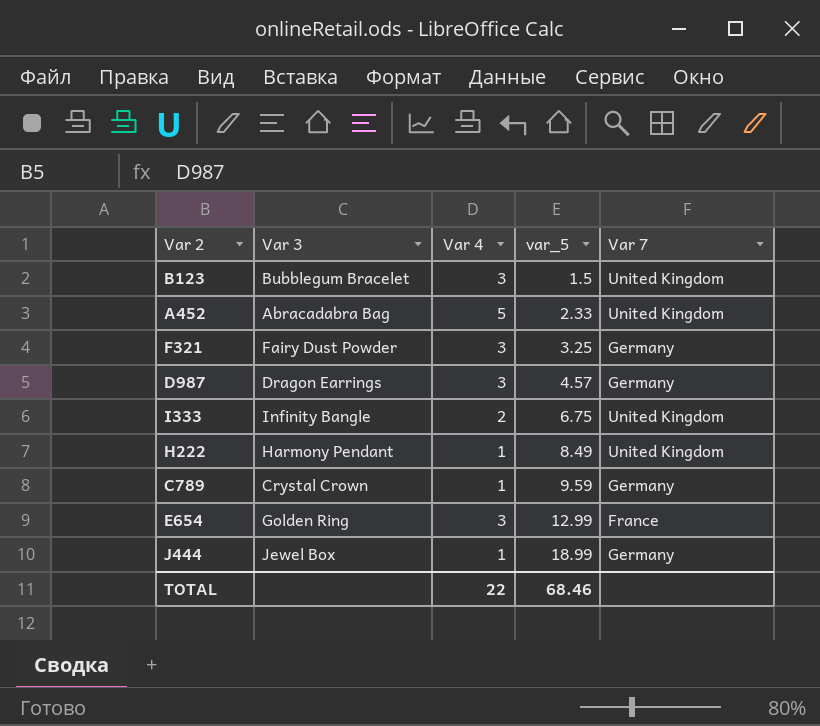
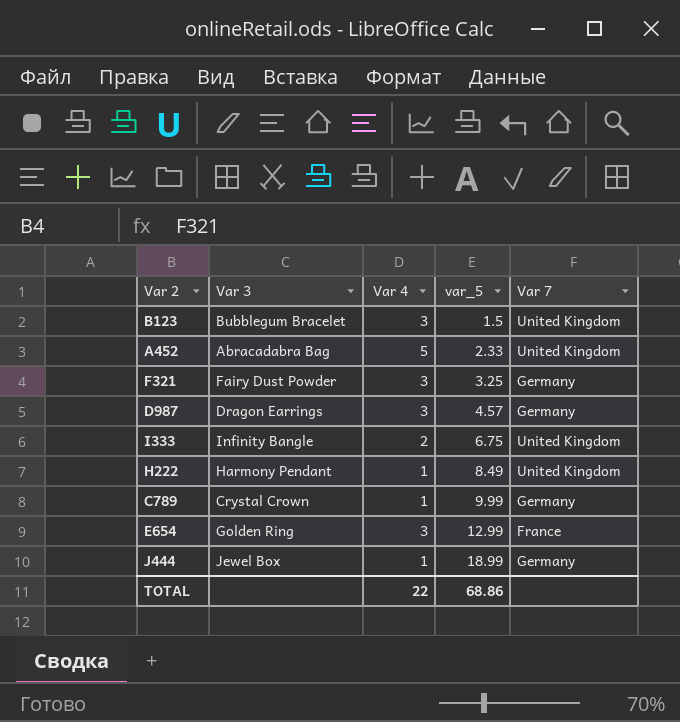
C789 | var_5: 9.59 -> 9.99
TOTAL | var_5: 68.46 -> 68.86

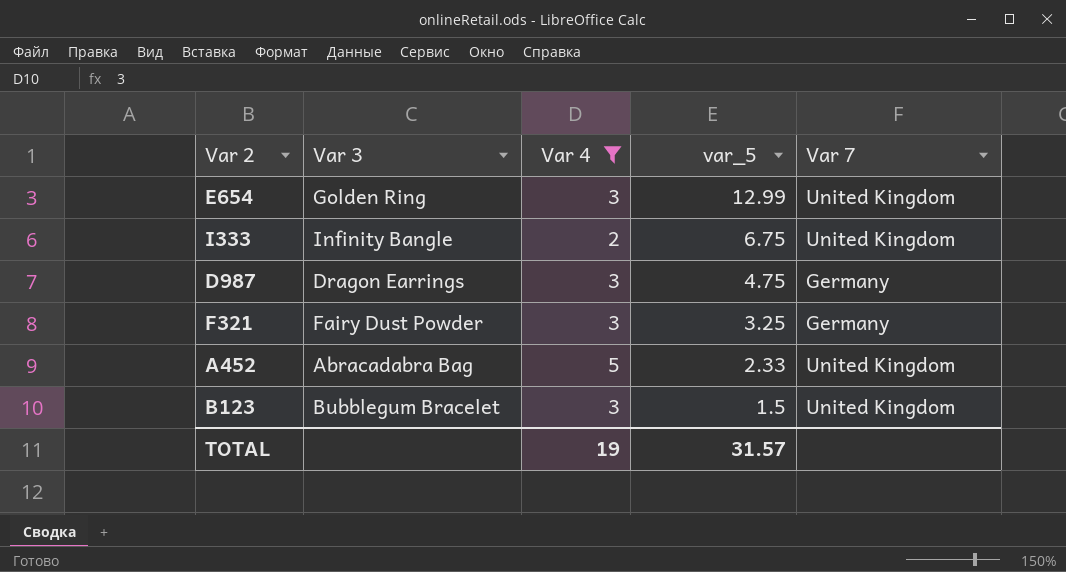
filter: none -> Var 4 != 1
row order: var_5 ascending -> var_5 descending
E654 | Var 7: France -> United Kingdom
D987 | var_5: 4.57 -> 4.75
TOTAL | Var 4: 22 -> 19
TOTAL | var_5: 68.86 -> 31.57

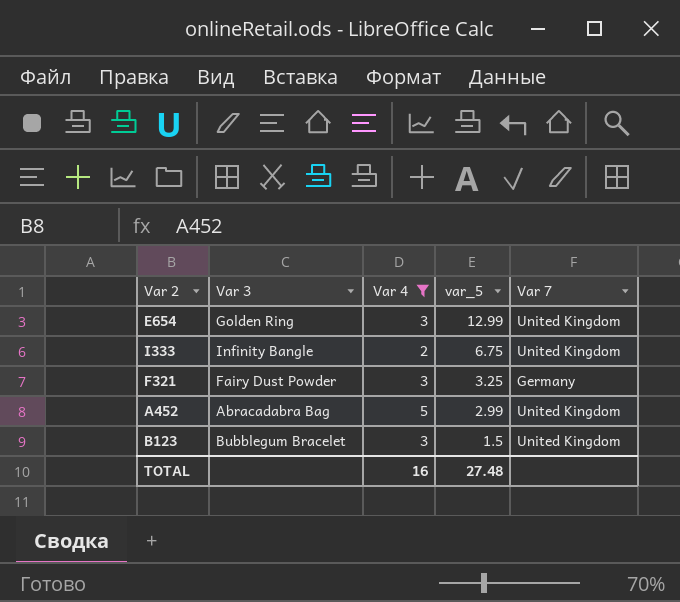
row D987: Dragon Earrings | 3 | 4.75 | Germany -> none
A452 | var_5: 2.33 -> 2.99
TOTAL | Var 4: 19 -> 16
TOTAL | var_5: 31.57 -> 27.48

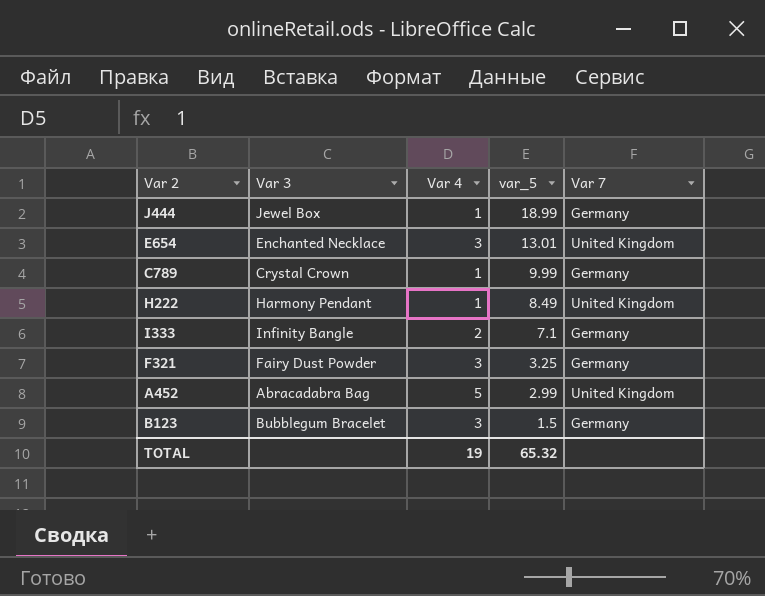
filter: Var 4 != 1 -> none
E654 | Var 3: Golden Ring -> Enchanted Necklace
E654 | var_5: 12.99 -> 13.01
I333 | var_5: 6.75 -> 7.1
I333 | Var 7: United Kingdom -> Germany
B123 | Var 7: United Kingdom -> Germany
TOTAL | Var 4: 16 -> 19
TOTAL | var_5: 27.48 -> 65.32

